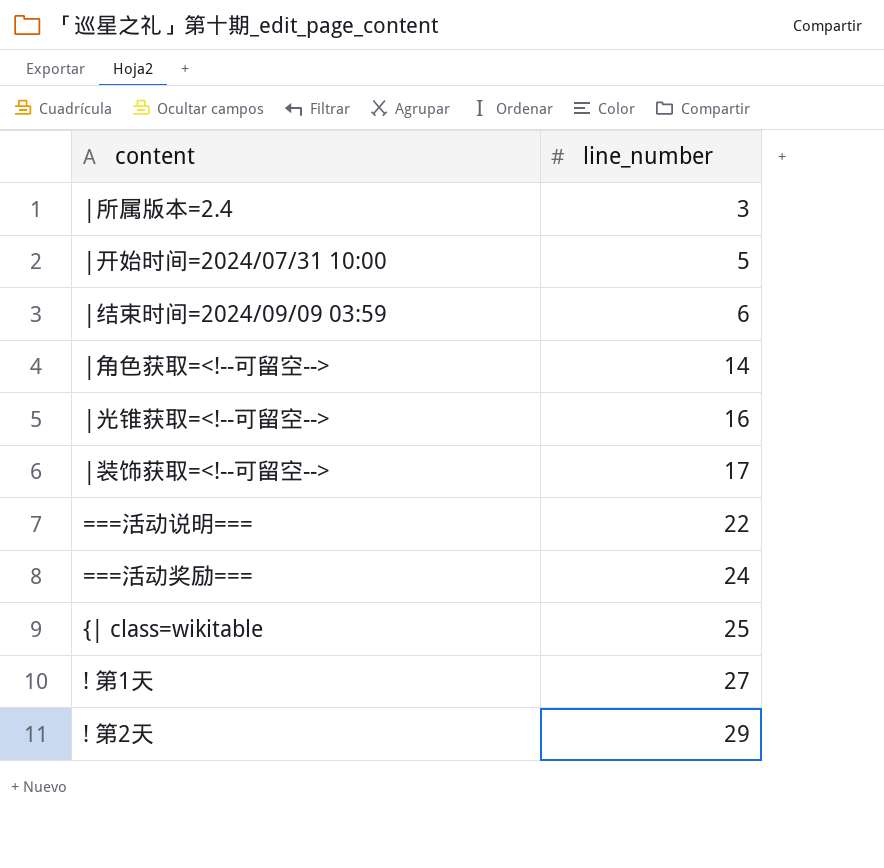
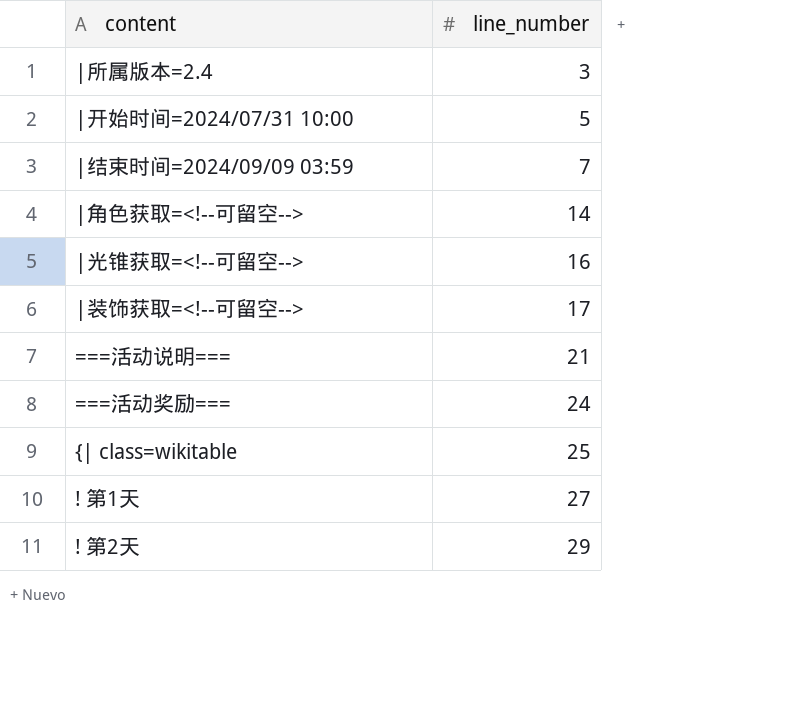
|结束时间=2024/09/09 03:59 | line_number: 6 -> 7
===活动说明=== | line_number: 22 -> 21

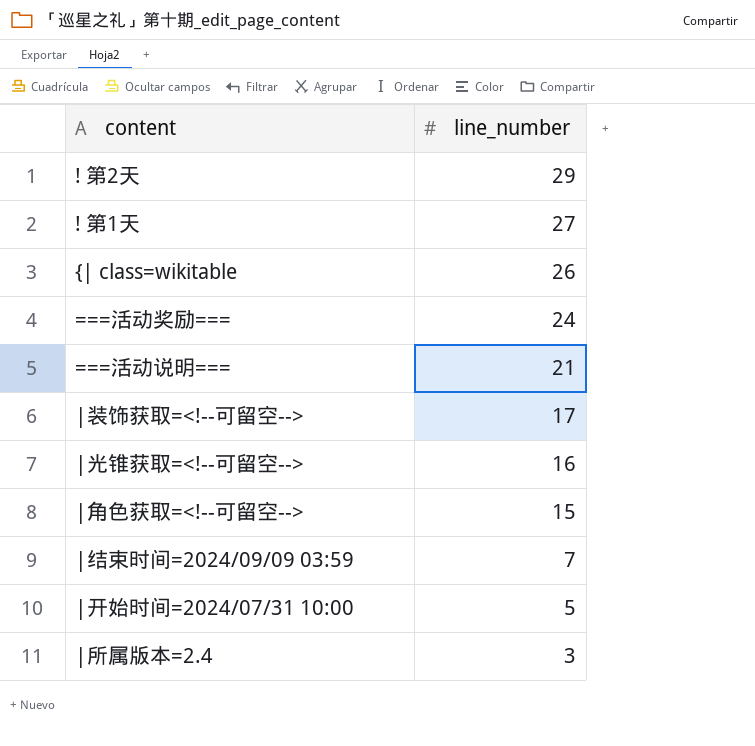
row order: line_number ascending -> line_number descending
{| class=wikitable | line_number: 25 -> 26
|角色获取=<!--可留空--> | line_number: 14 -> 15

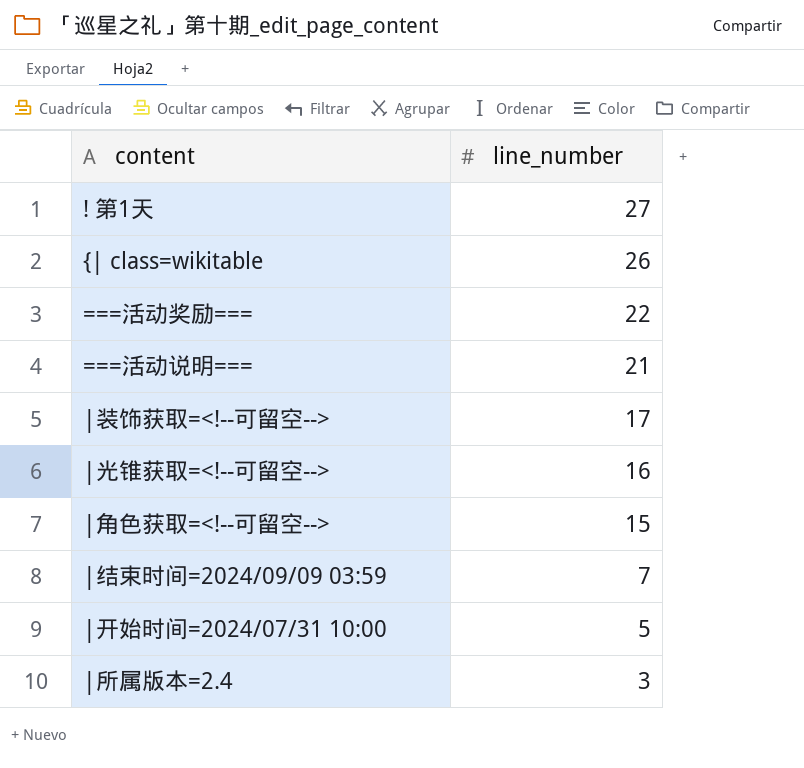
row ! 第2天: 29 -> none
===活动奖励=== | line_number: 24 -> 22

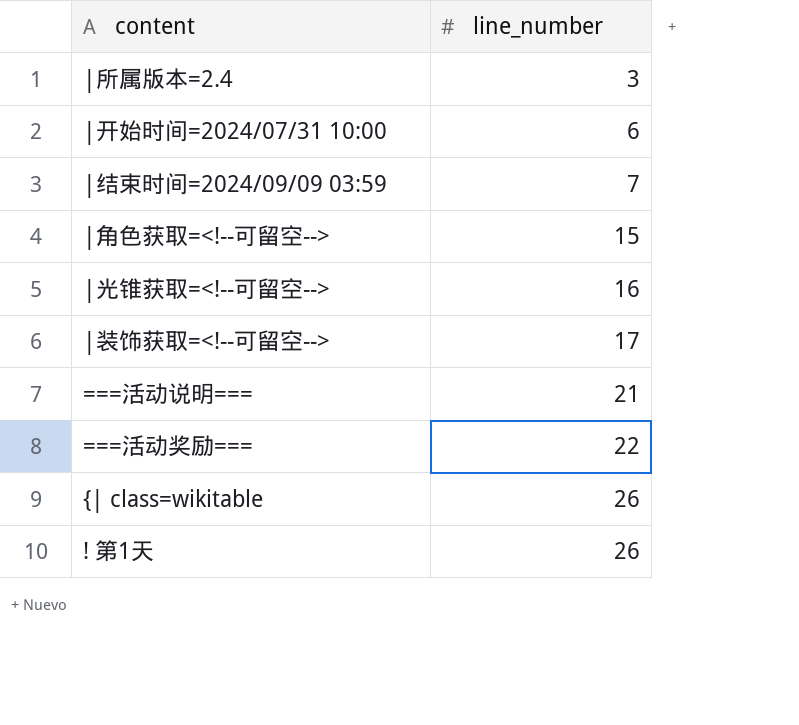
row order: line_number descending -> line_number ascending
|开始时间=2024/07/31 10:00 | line_number: 5 -> 6
! 第1天 | line_number: 27 -> 26

